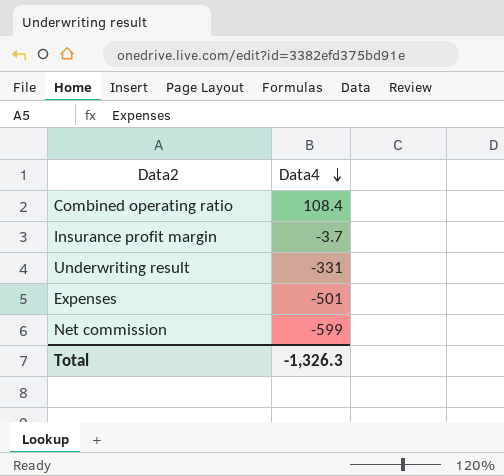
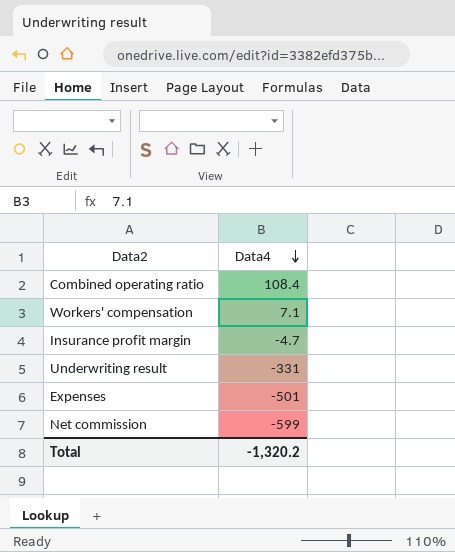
row Workers' compensation: none -> 7.1
Insurance profit margin | Data4: -3.7 -> -4.7
Total | Data4: -1,326.3 -> -1,320.2

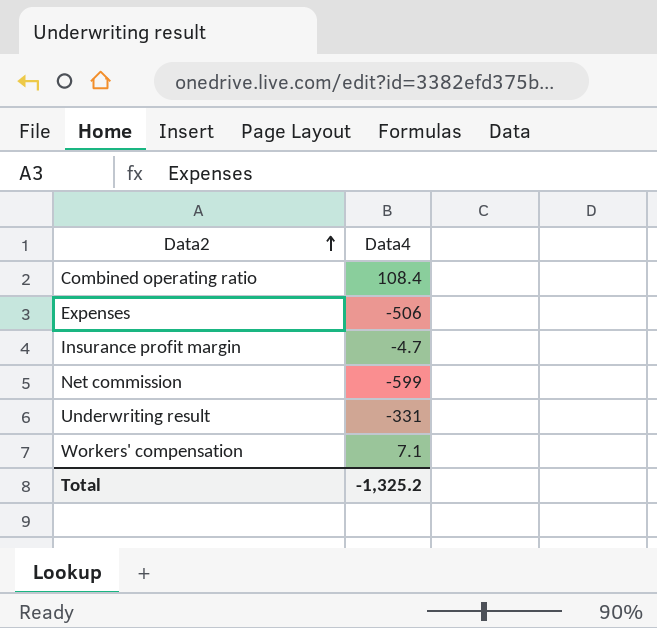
row order: Data4 descending -> Data2 ascending
Expenses | Data4: -501 -> -506
Total | Data4: -1,320.2 -> -1,325.2

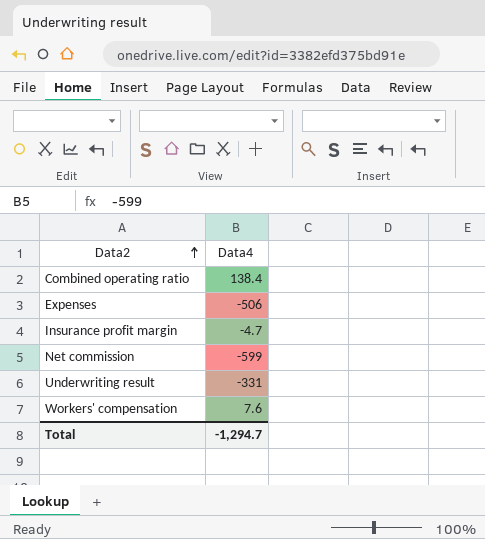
Combined operating ratio | Data4: 108.4 -> 138.4
Workers' compensation | Data4: 7.1 -> 7.6
Total | Data4: -1,325.2 -> -1,294.7

